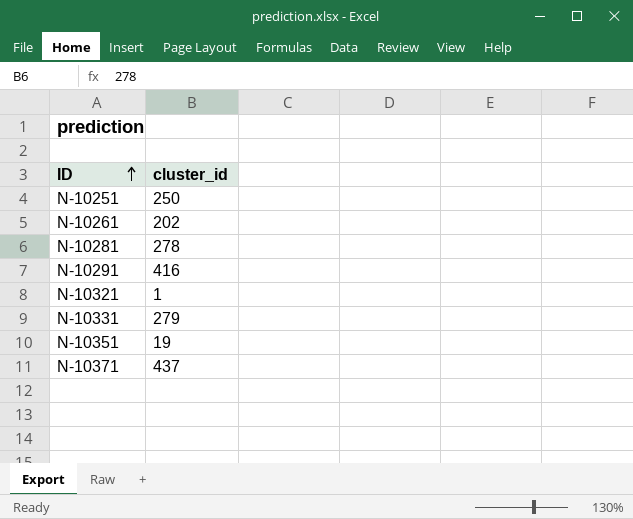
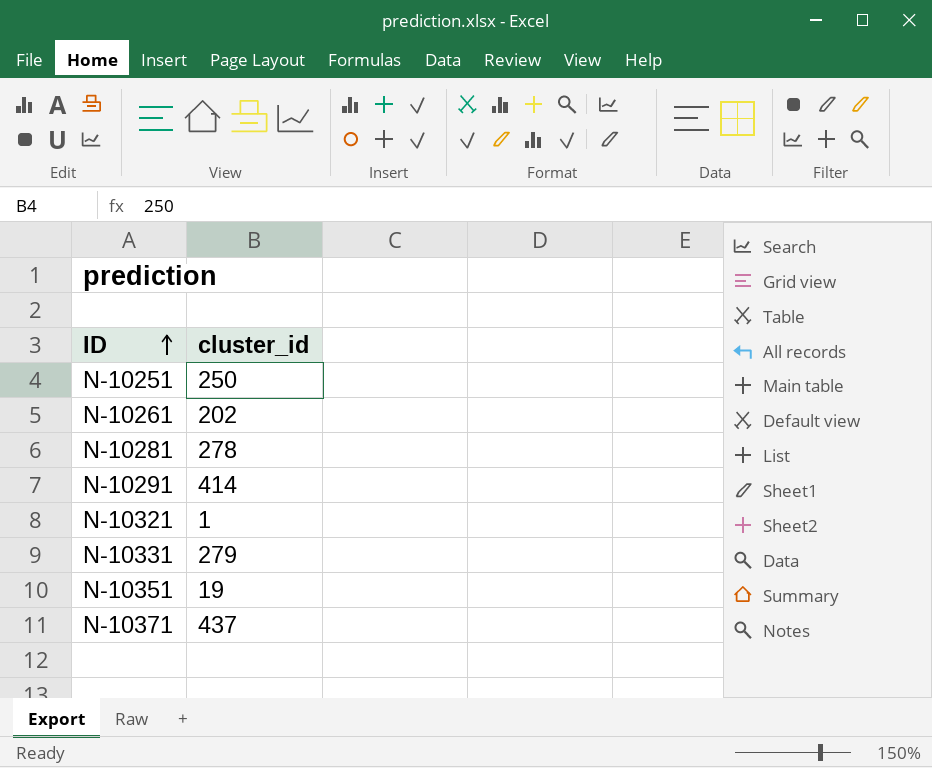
N-10291 | cluster_id: 416 -> 414

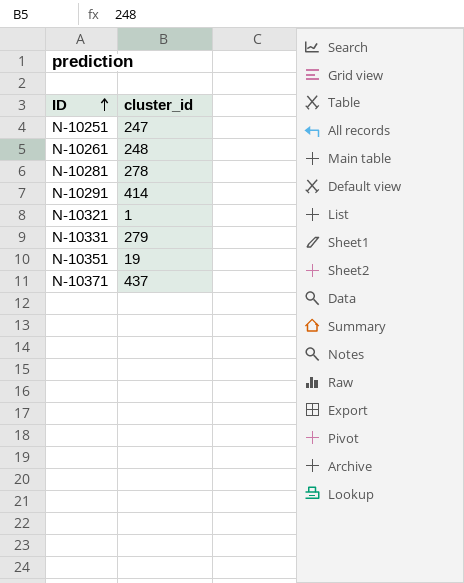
N-10251 | cluster_id: 250 -> 247
N-10261 | cluster_id: 202 -> 248

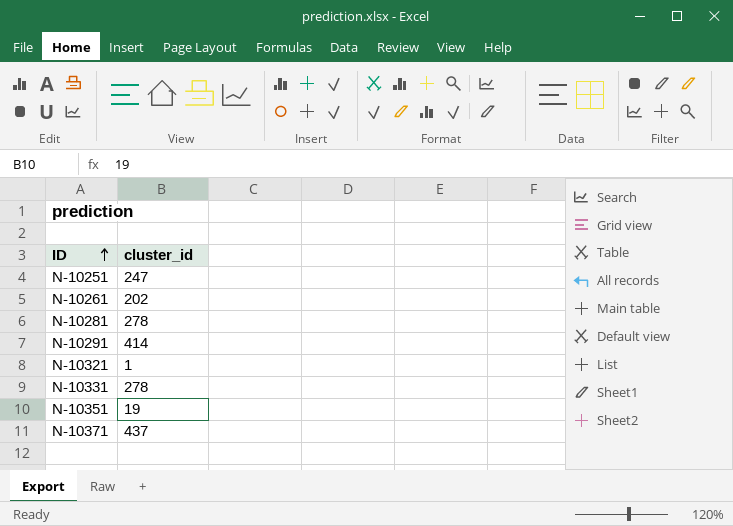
N-10261 | cluster_id: 248 -> 202
N-10331 | cluster_id: 279 -> 278

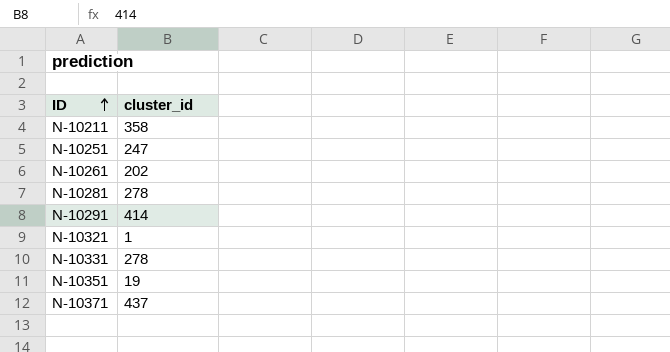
row N-10211: none -> 358

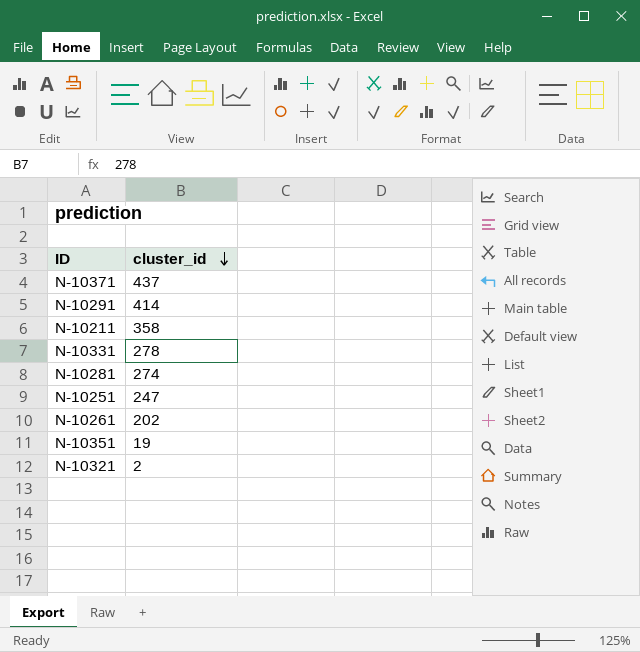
row order: ID ascending -> cluster_id descending
N-10281 | cluster_id: 278 -> 274
N-10321 | cluster_id: 1 -> 2

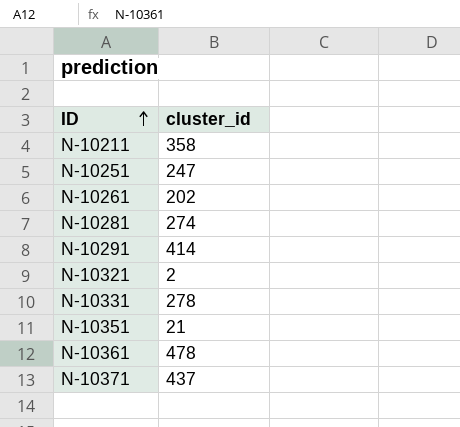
row order: cluster_id descending -> ID ascending
N-10351 | cluster_id: 19 -> 21
row N-10361: none -> 478

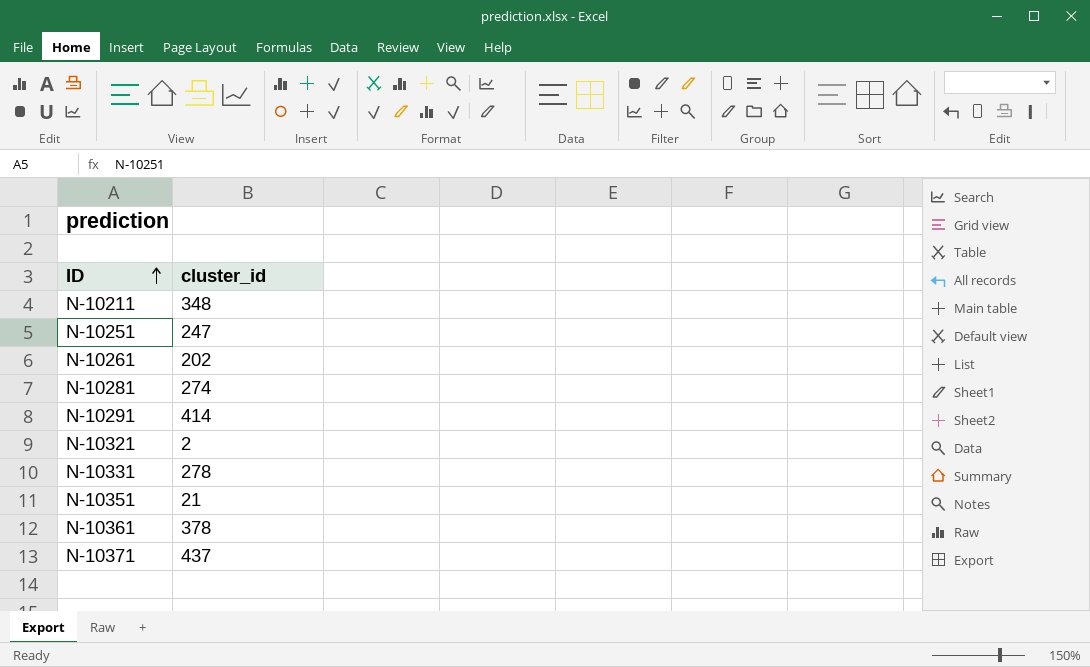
N-10211 | cluster_id: 358 -> 348
N-10361 | cluster_id: 478 -> 378

